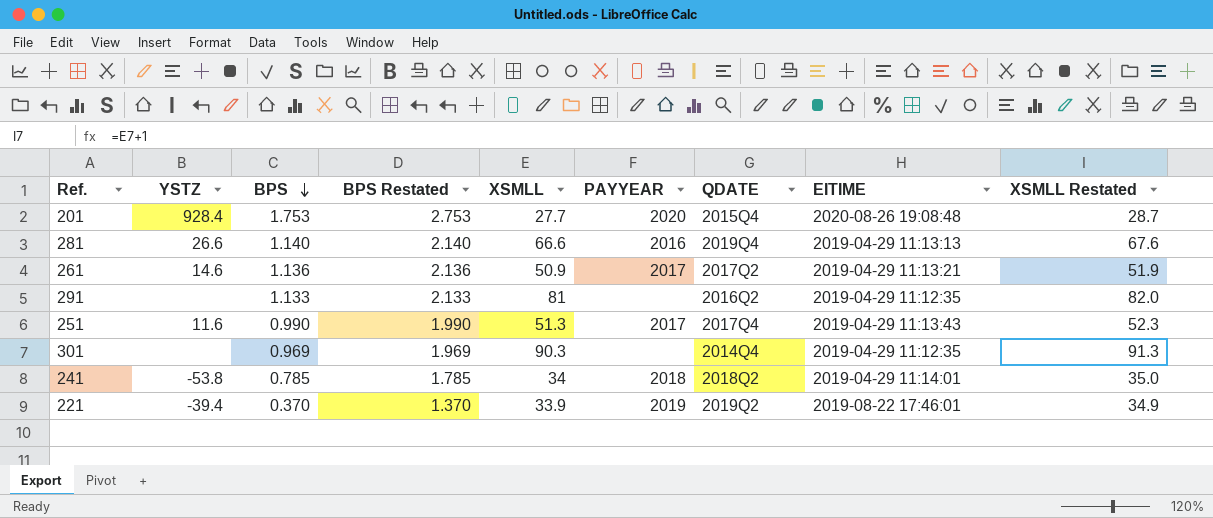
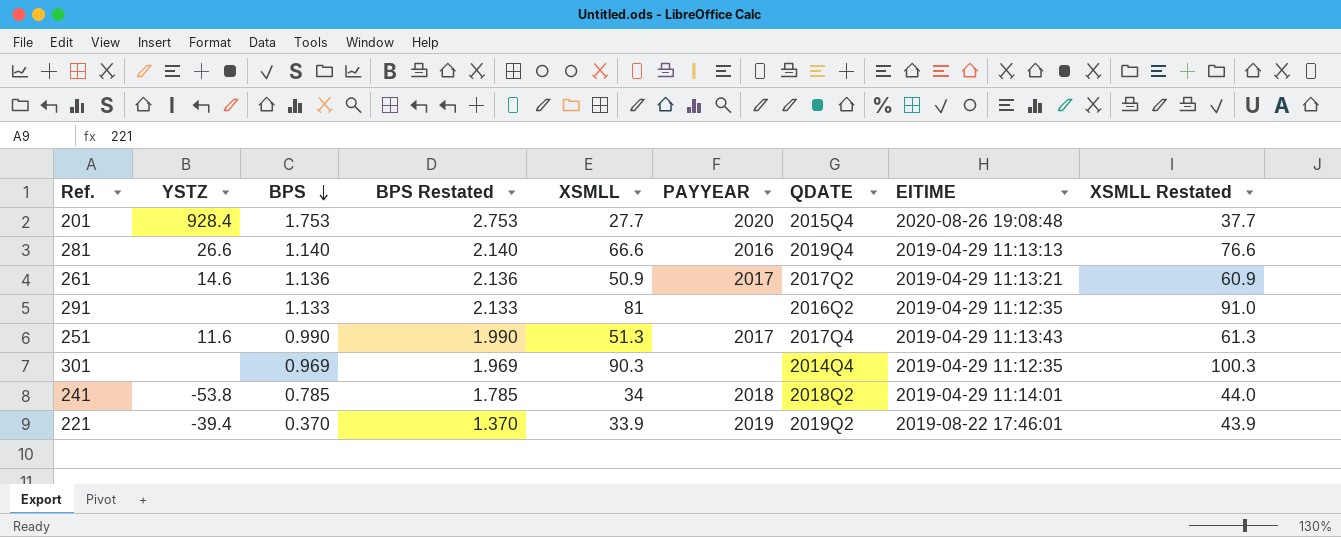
column XSMLL Restated | formula: [XSMLL] + 1 -> [XSMLL] + 10

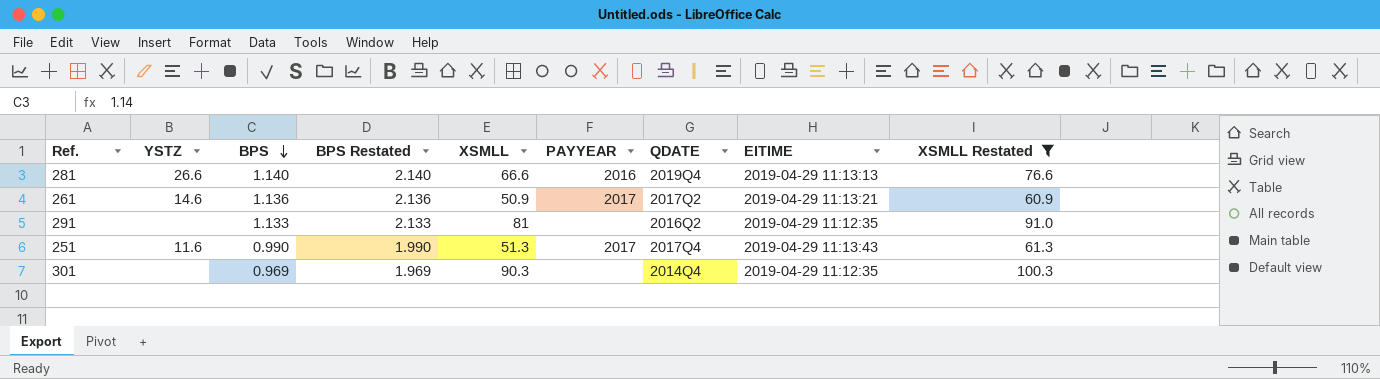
filter: none -> XSMLL Restated >= 60.9

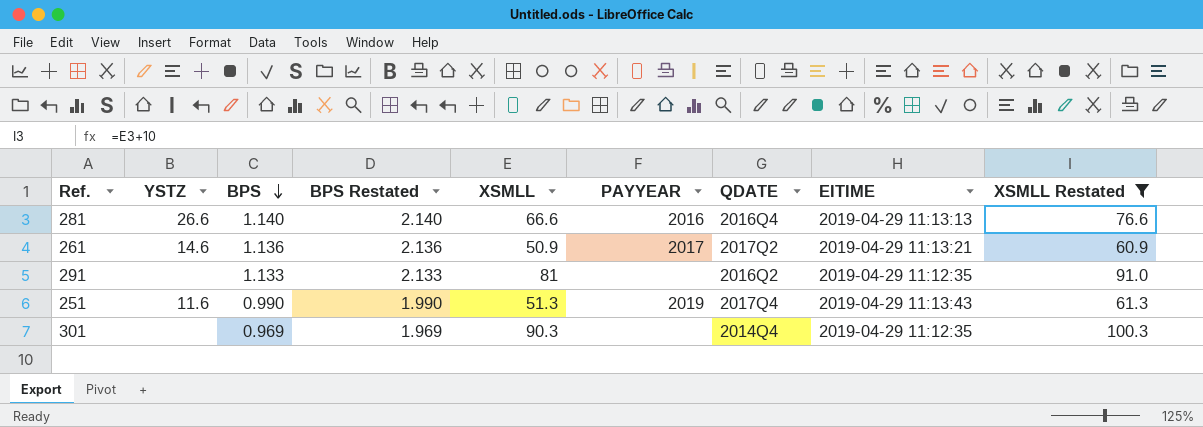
281 | QDATE: 2019Q4 -> 2016Q4
251 | PAYYEAR: 2017 -> 2019

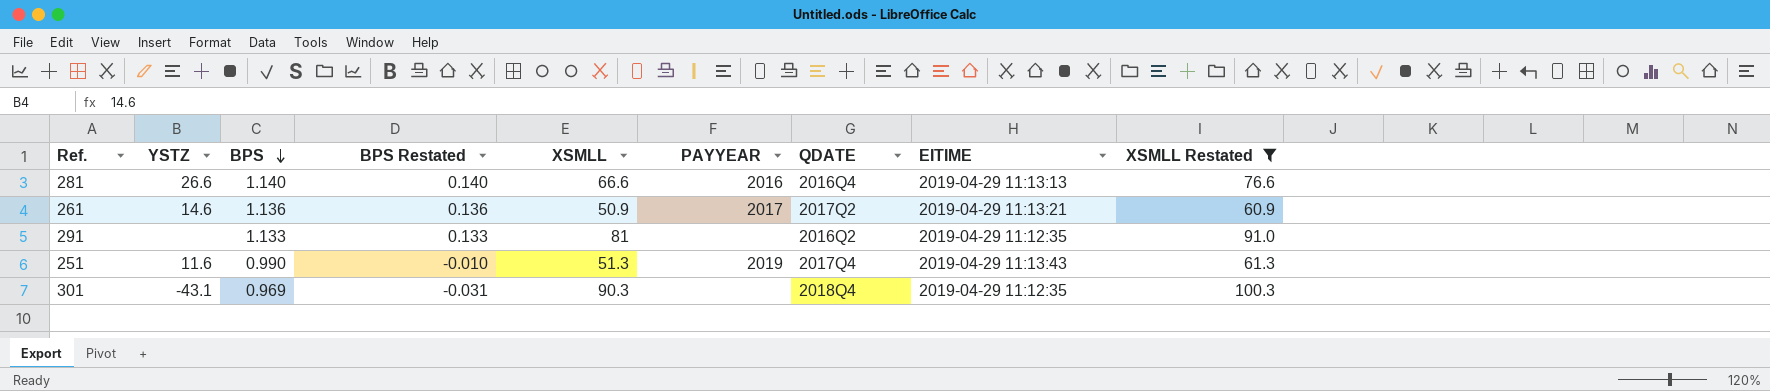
column BPS Restated | formula: [BPS] + 1 -> [BPS] - 1
301 | YSTZ: none -> -43.1
301 | QDATE: 2014Q4 -> 2018Q4

